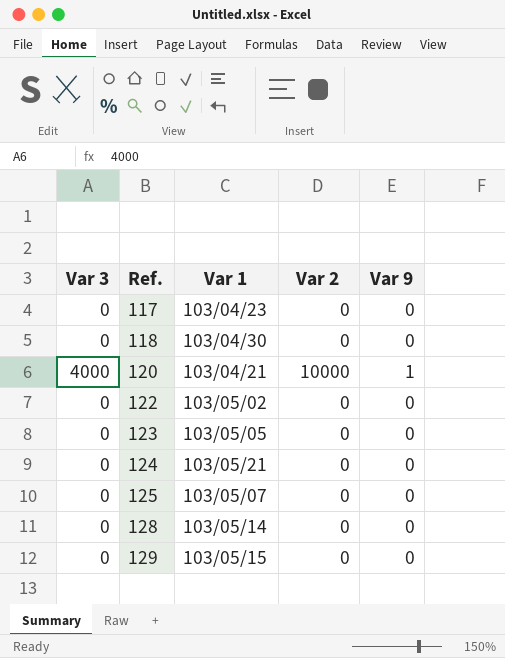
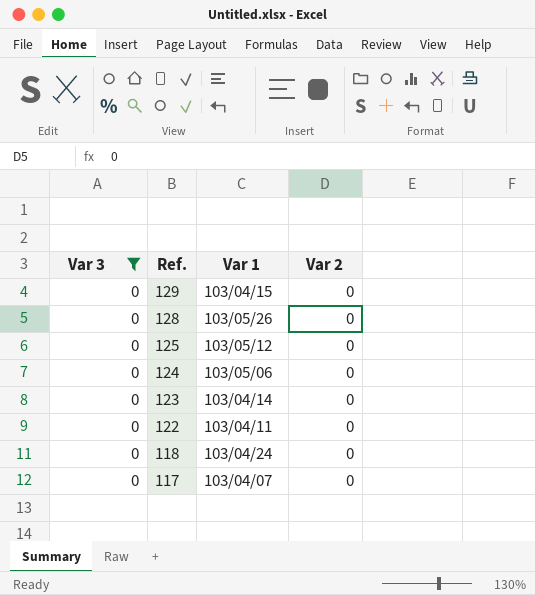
filter: none -> Var 3 = 0
row order: Ref. ascending -> Ref. descending
column Var 9 | position: 5 -> none
129 | Var 1: 103/05/15 -> 103/04/15
128 | Var 1: 103/05/14 -> 103/05/26
125 | Var 1: 103/05/07 -> 103/05/12
124 | Var 1: 103/05/21 -> 103/05/06
123 | Var 1: 103/05/05 -> 103/04/14
122 | Var 1: 103/05/02 -> 103/04/11
118 | Var 1: 103/04/30 -> 103/04/24
117 | Var 1: 103/04/23 -> 103/04/07

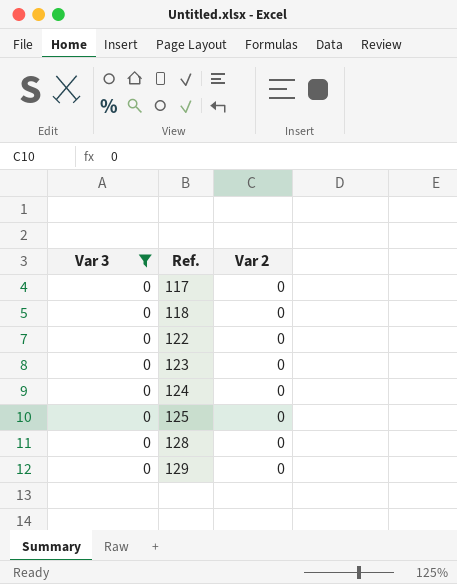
row order: Ref. descending -> Ref. ascending
column Var 1 | position: 3 -> none

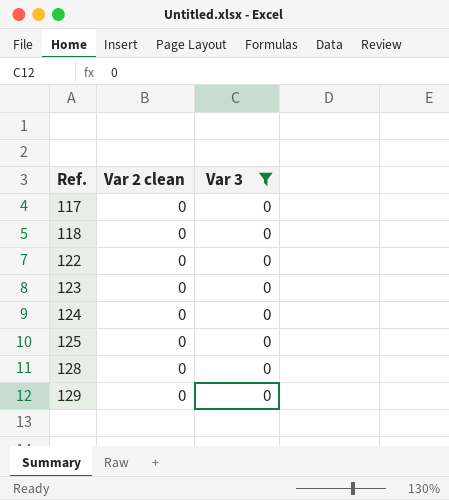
column name: Var 2 -> Var 2 clean
column Var 3 | position: 1 -> 3

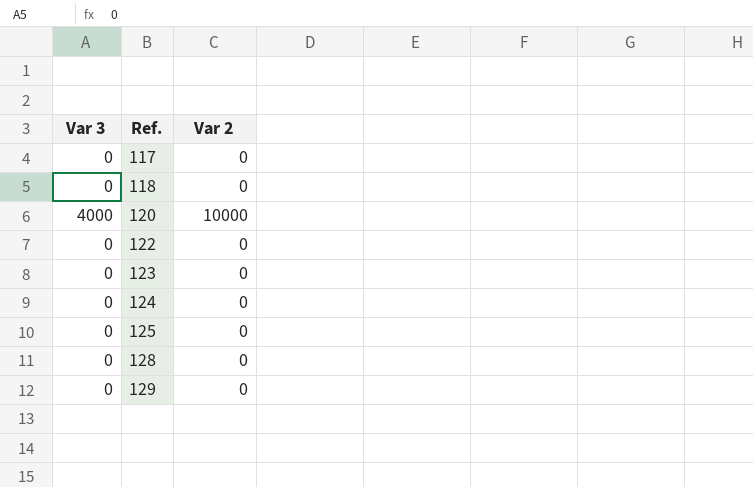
filter: Var 3 = 0 -> none
column Var 3 | position: 3 -> 1
column name: Var 2 clean -> Var 2

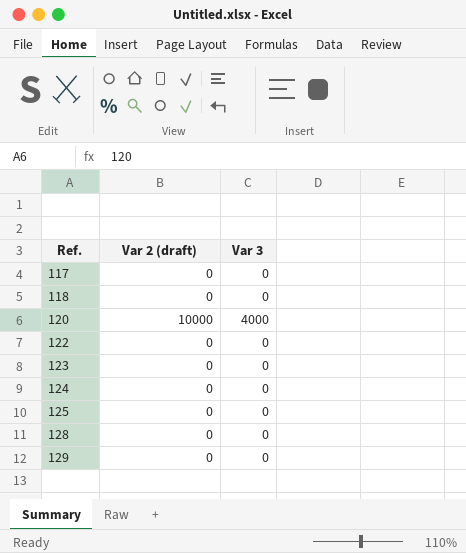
column name: Var 2 -> Var 2 (draft)
column Var 3 | position: 1 -> 3

